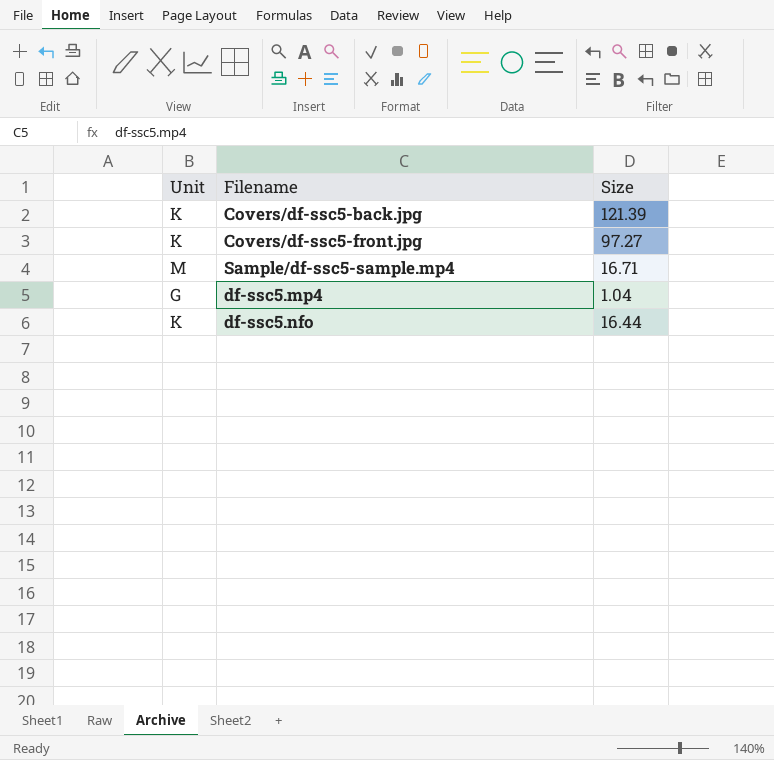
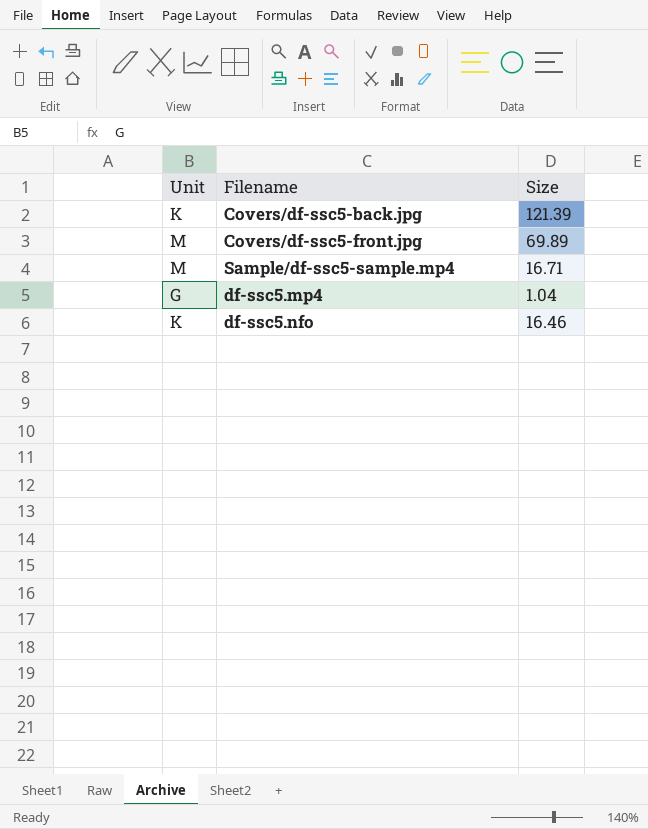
Covers/df-ssc5-front.jpg | Unit: K -> M
Covers/df-ssc5-front.jpg | Size: 97.27 -> 69.89
df-ssc5.nfo | Size: 16.44 -> 16.46

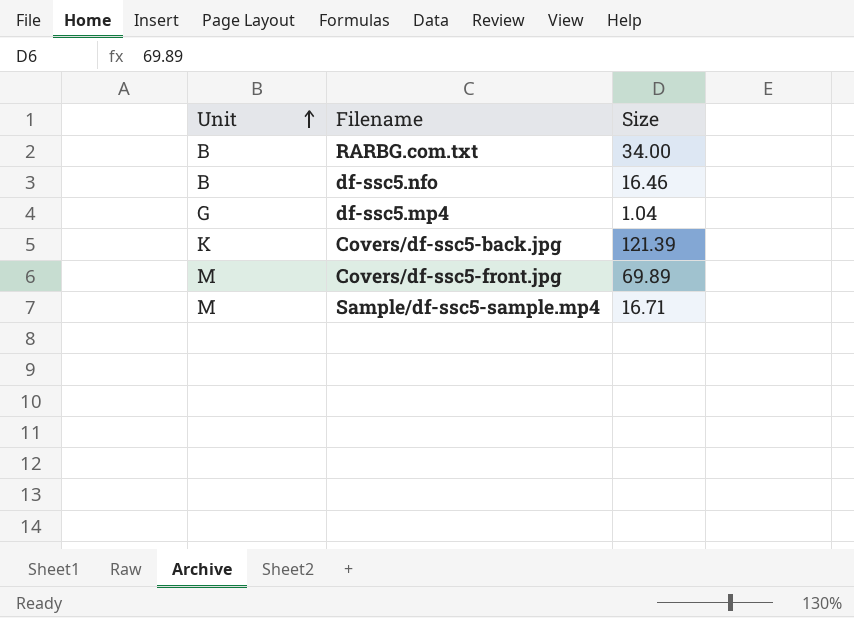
row order: none -> Unit ascending
row RARBG.com.txt: none -> B | 34.00
df-ssc5.nfo | Unit: K -> B

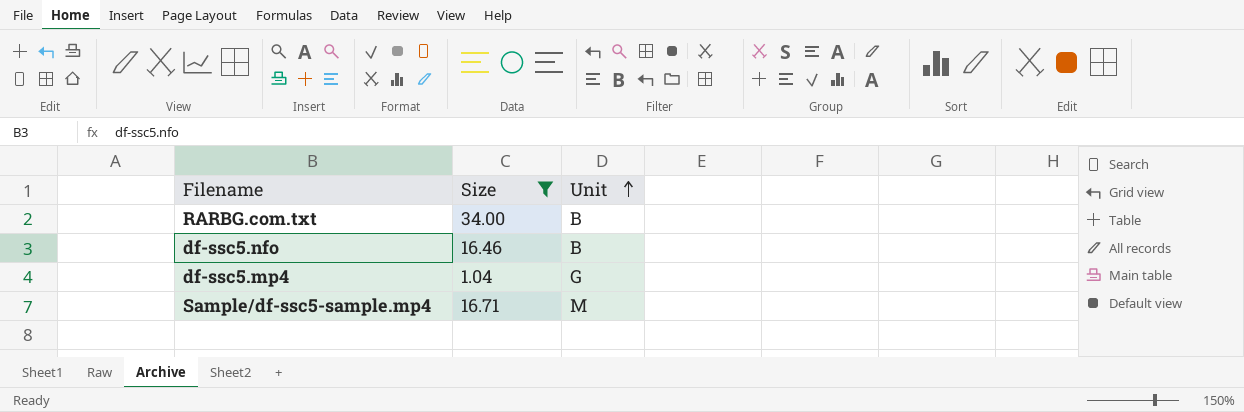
filter: none -> Size <= 34.00
column Unit | position: 1 -> 3

